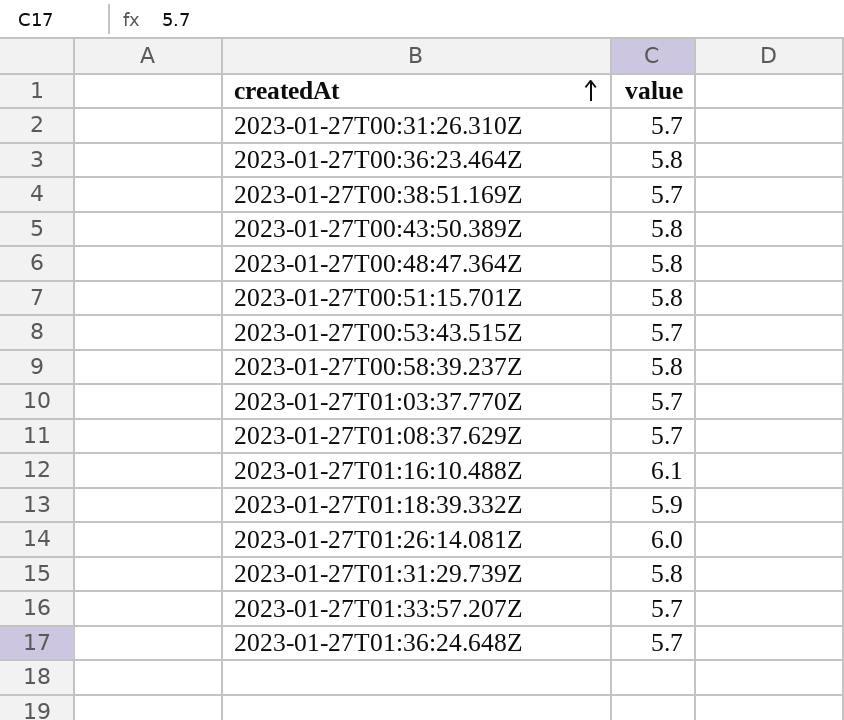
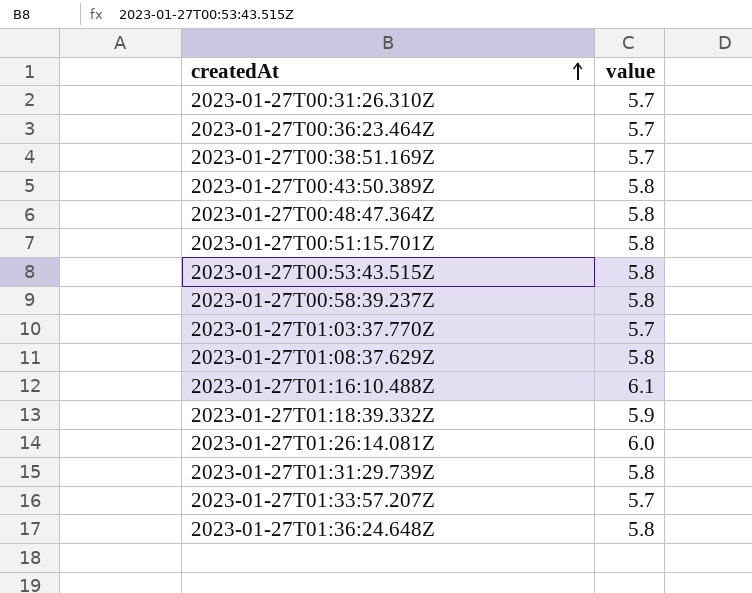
2023-01-27T00:36:23.464Z | value: 5.8 -> 5.7
2023-01-27T00:53:43.515Z | value: 5.7 -> 5.8
2023-01-27T01:08:37.629Z | value: 5.7 -> 5.8
2023-01-27T01:36:24.648Z | value: 5.7 -> 5.8

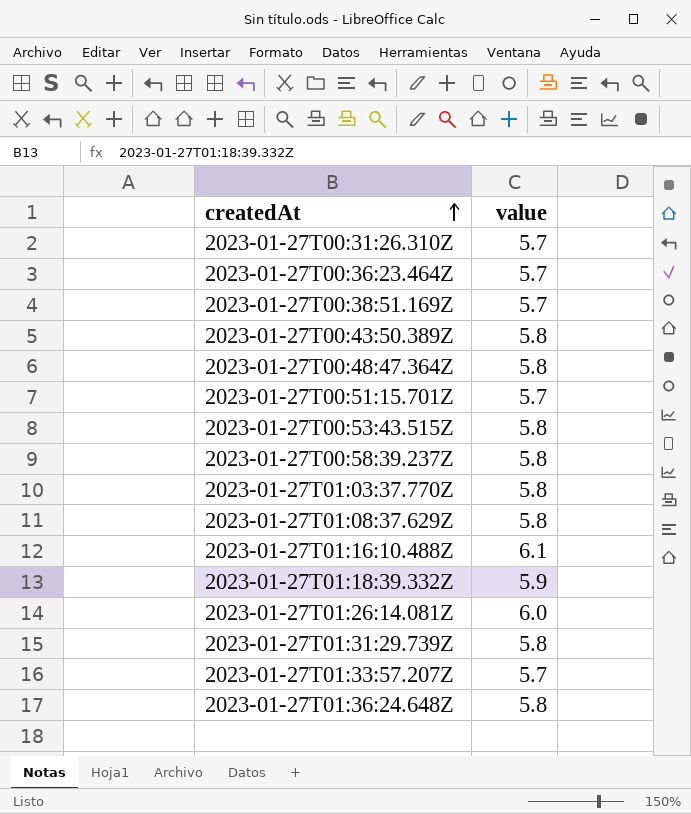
2023-01-27T00:51:15.701Z | value: 5.8 -> 5.7
2023-01-27T01:03:37.770Z | value: 5.7 -> 5.8

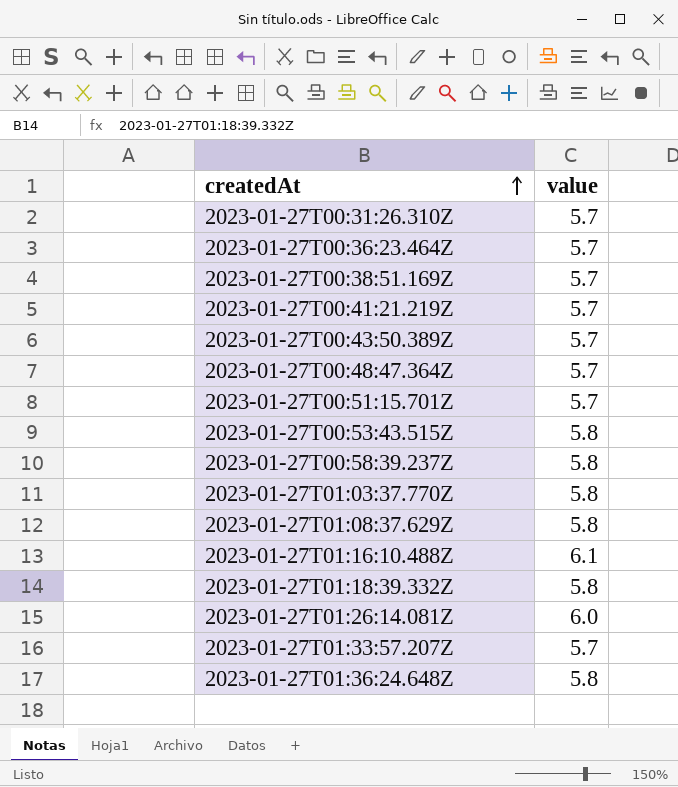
row 2023-01-27T01:31:29.739Z: 5.8 -> none
row 2023-01-27T00:41:21.219Z: none -> 5.7
2023-01-27T00:43:50.389Z | value: 5.8 -> 5.7
2023-01-27T00:48:47.364Z | value: 5.8 -> 5.7
2023-01-27T01:18:39.332Z | value: 5.9 -> 5.8

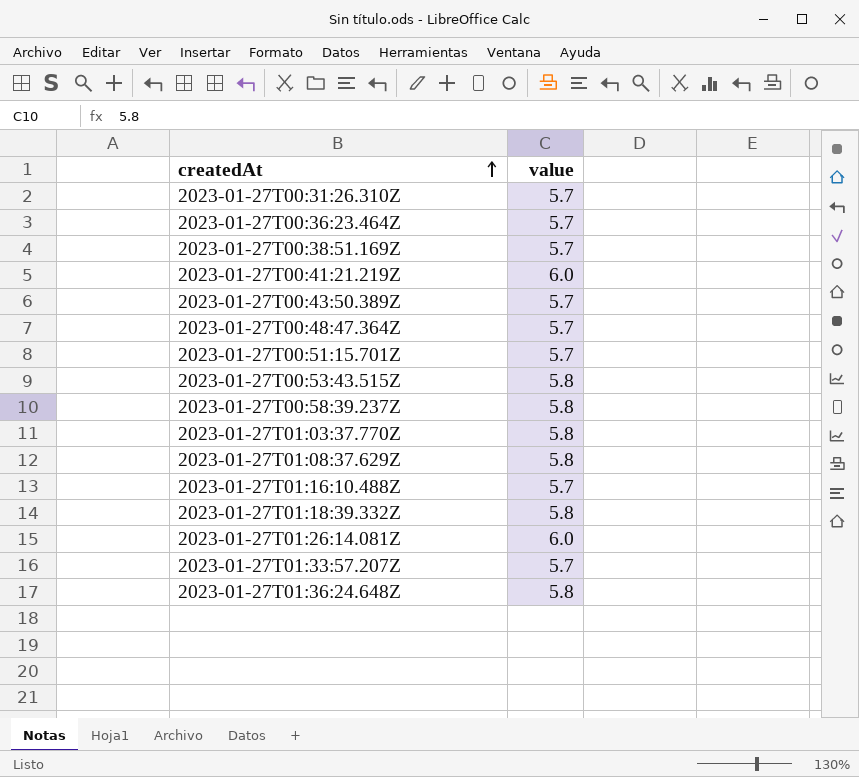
2023-01-27T00:41:21.219Z | value: 5.7 -> 6.0
2023-01-27T01:16:10.488Z | value: 6.1 -> 5.7

